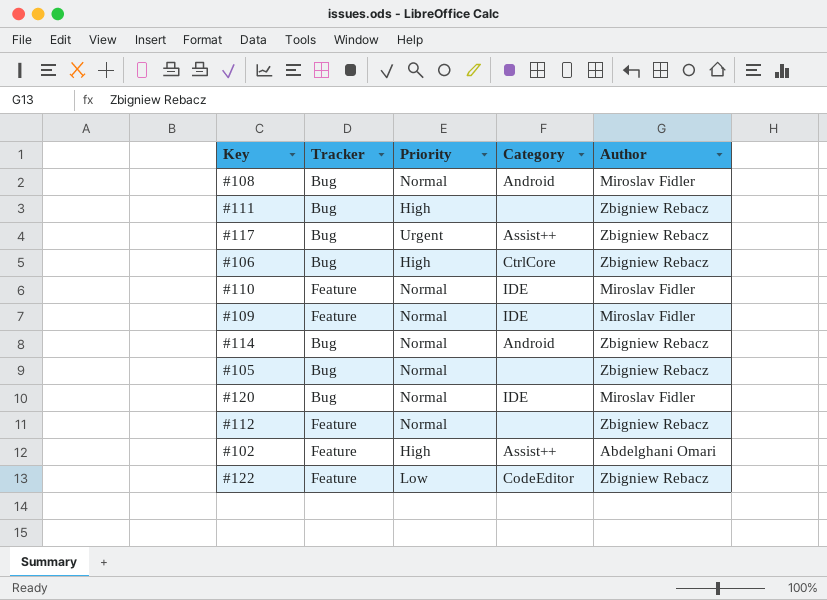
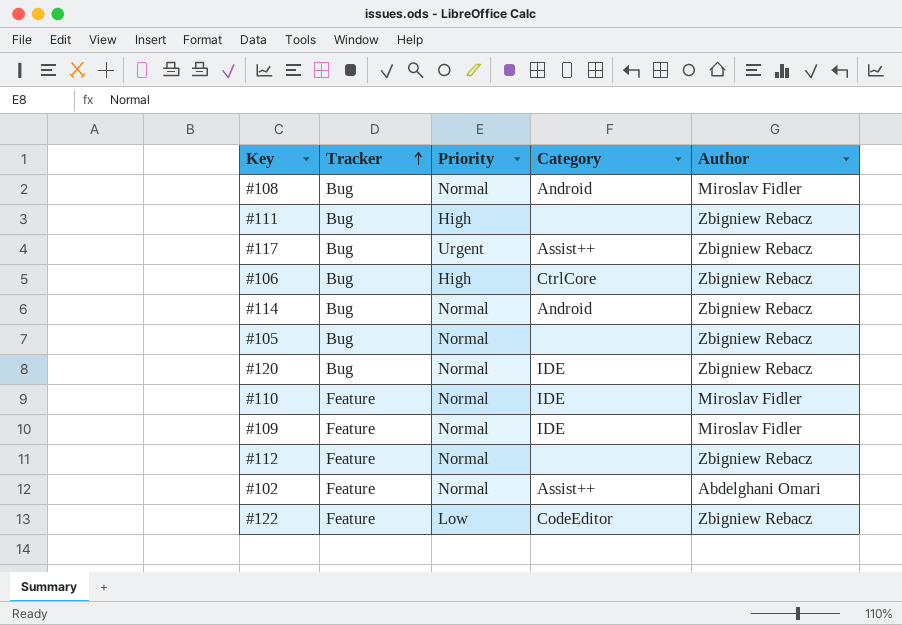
row order: none -> Tracker ascending
#120 | Author: Miroslav Fidler -> Zbigniew Rebacz
#102 | Priority: High -> Normal

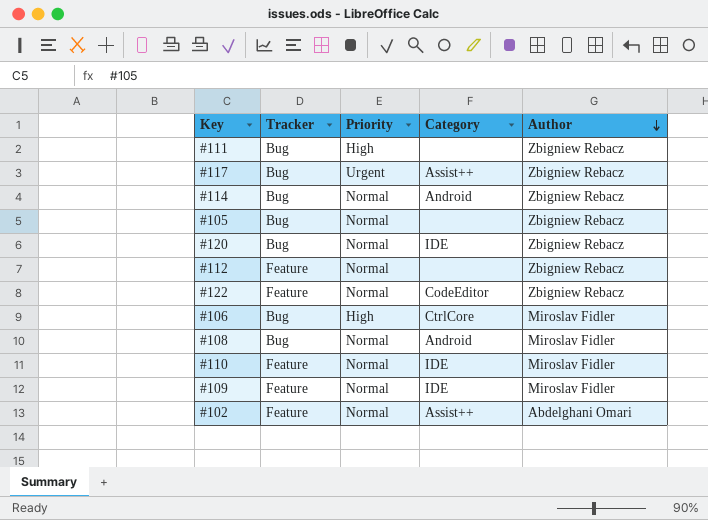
row order: Tracker ascending -> Author descending
#122 | Priority: Low -> Normal
#106 | Author: Zbigniew Rebacz -> Miroslav Fidler

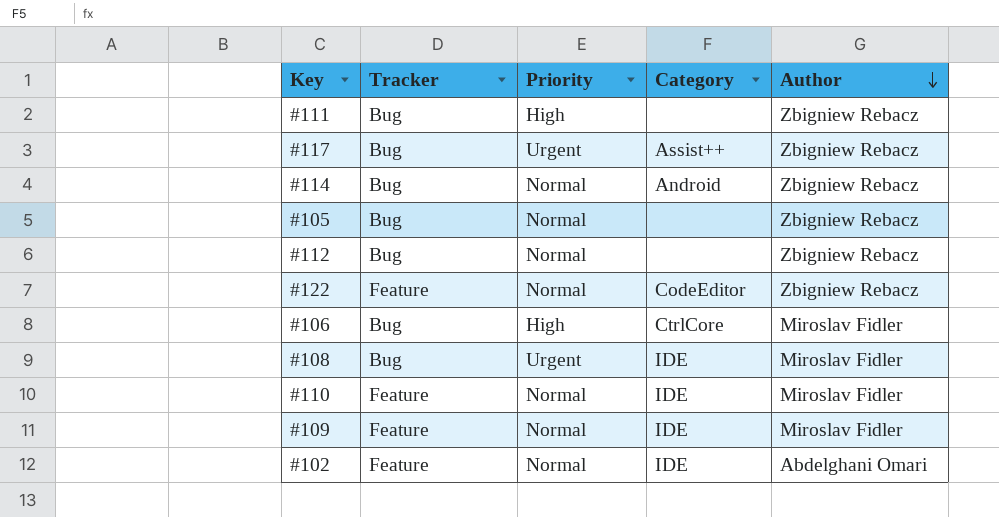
row #120: Bug | Normal | IDE | Zbigniew Rebacz -> none
#112 | Tracker: Feature -> Bug
#108 | Priority: Normal -> Urgent
#108 | Category: Android -> IDE
#102 | Category: Assist++ -> IDE

